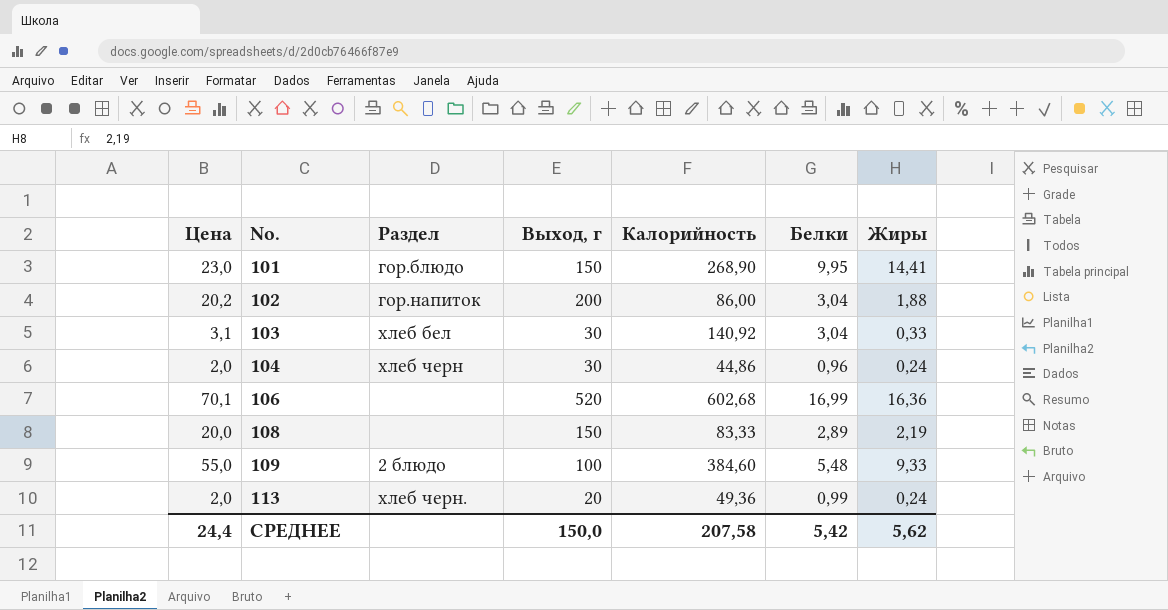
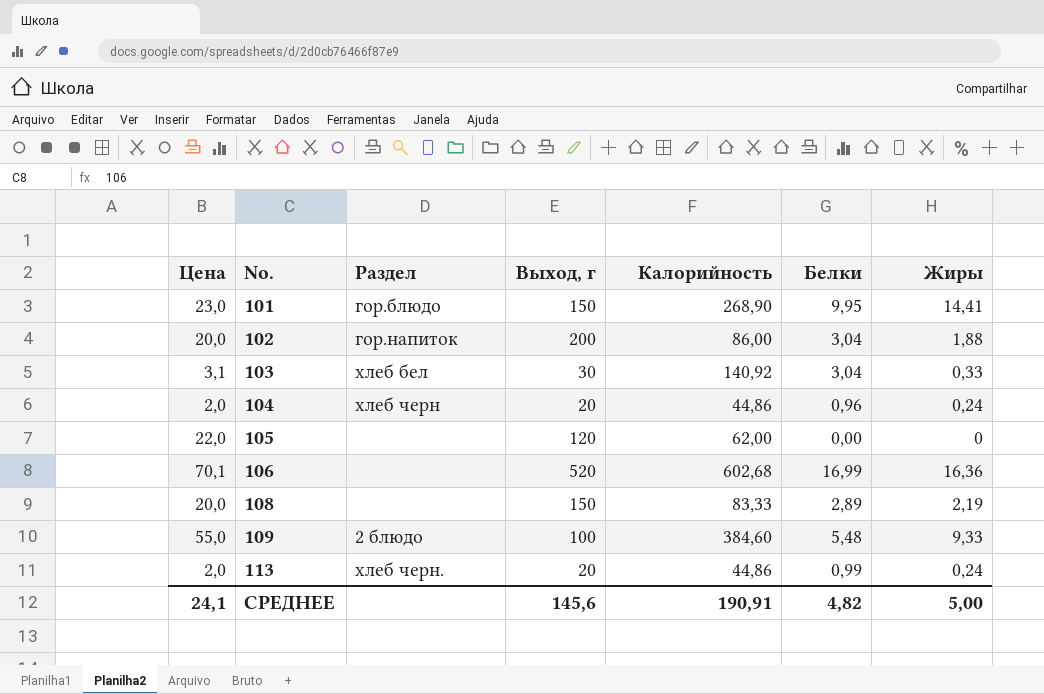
102 | Цена: 20,2 -> 20,0
104 | Выход, г: 30 -> 20
row 105: none -> 22,0 | none | 120 | 62,00 | 0,00 | 0
113 | Калорийность: 49,36 -> 44,86
СРЕДНЕЕ | Цена: 24,4 -> 24,1
СРЕДНЕЕ | Выход, г: 150,0 -> 145,6
СРЕДНЕЕ | Калорийность: 207,58 -> 190,91
СРЕДНЕЕ | Белки: 5,42 -> 4,82
СРЕДНЕЕ | Жиры: 5,62 -> 5,00

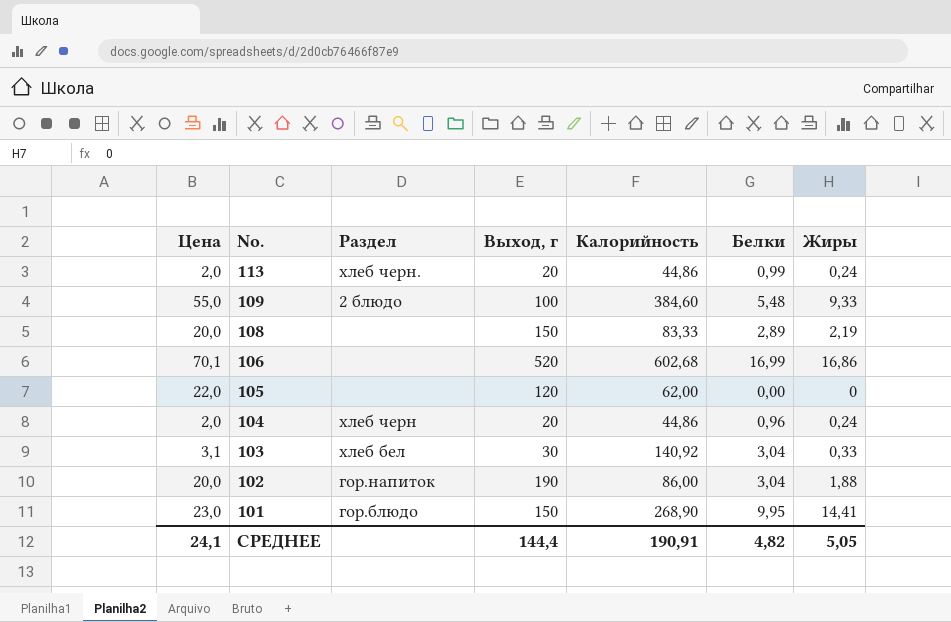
row order: No. ascending -> No. descending
106 | Жиры: 16,36 -> 16,86
102 | Выход, г: 200 -> 190
СРЕДНЕЕ | Выход, г: 145,6 -> 144,4
СРЕДНЕЕ | Жиры: 5,00 -> 5,05

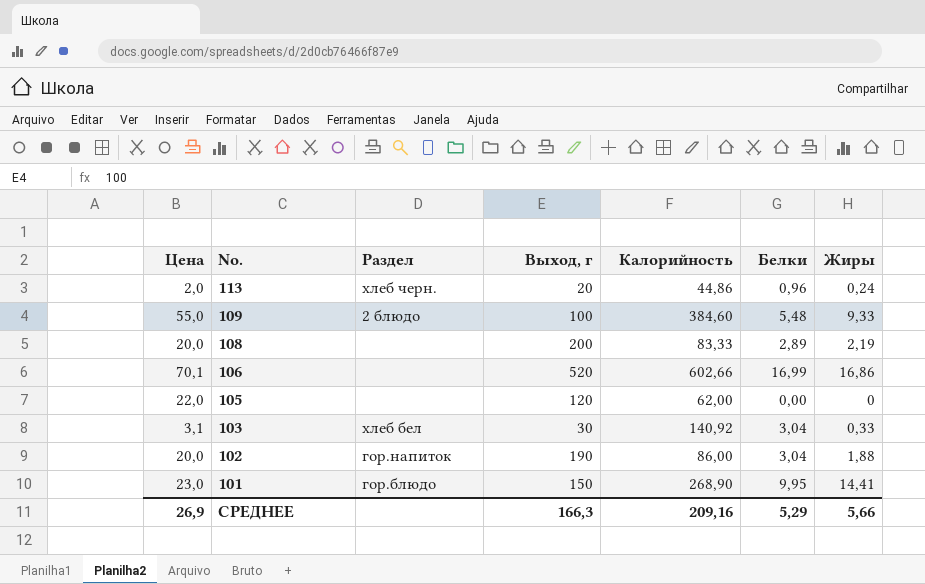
row 104: 2,0 | хлеб черн | 20 | 44,86 | 0,96 | 0,24 -> none
113 | Белки: 0,99 -> 0,96
108 | Выход, г: 150 -> 200
106 | Калорийность: 602,68 -> 602,66
СРЕДНЕЕ | Цена: 24,1 -> 26,9
СРЕДНЕЕ | Выход, г: 144,4 -> 166,3
СРЕДНЕЕ | Калорийность: 190,91 -> 209,16
СРЕДНЕЕ | Белки: 4,82 -> 5,29
СРЕДНЕЕ | Жиры: 5,05 -> 5,66

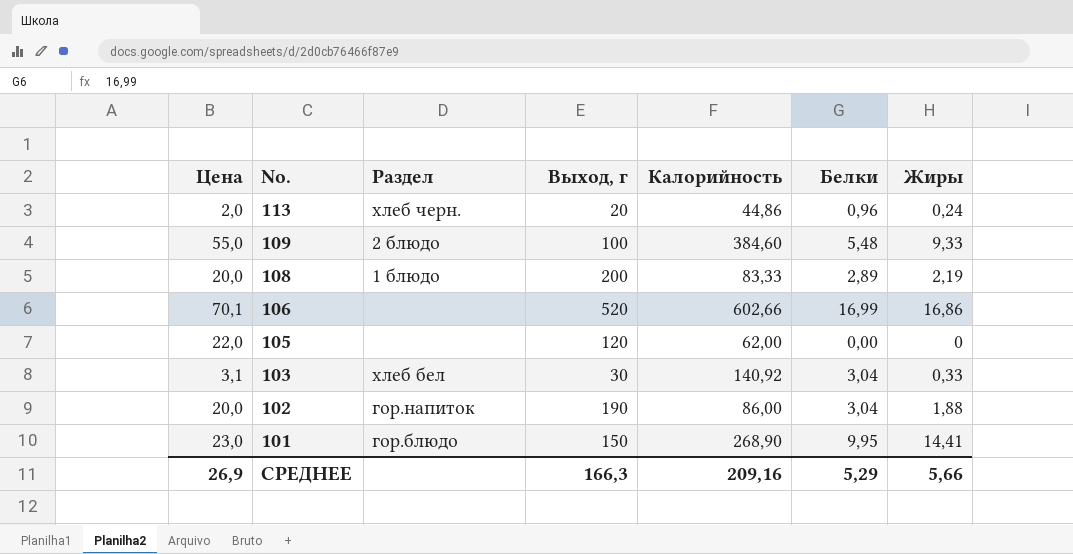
108 | Раздел: none -> 1 блюдо

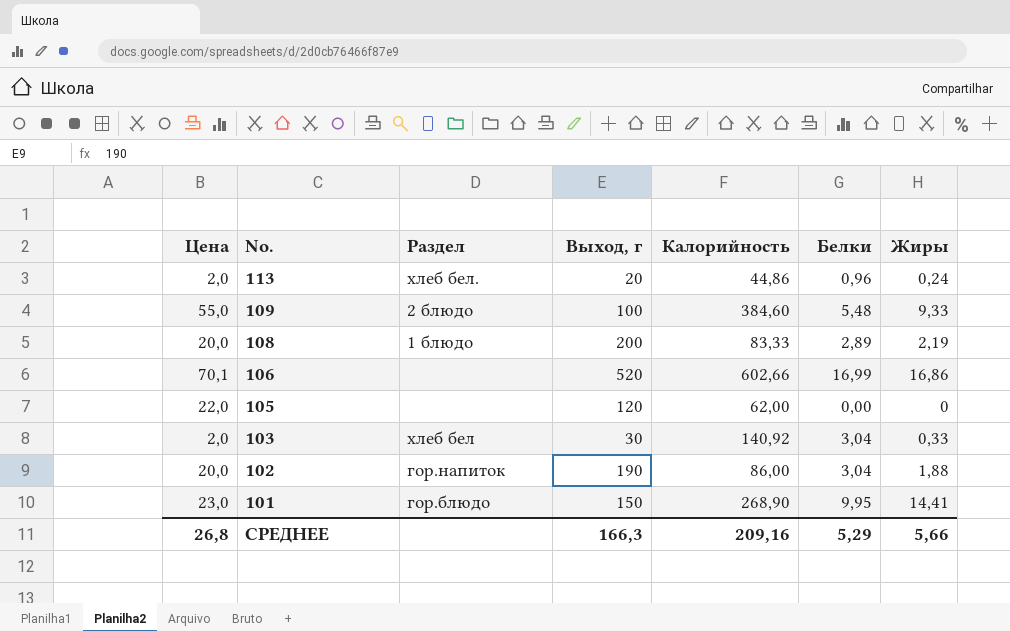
113 | Раздел: хлеб черн. -> хлеб бел.
103 | Цена: 3,1 -> 2,0
СРЕДНЕЕ | Цена: 26,9 -> 26,8

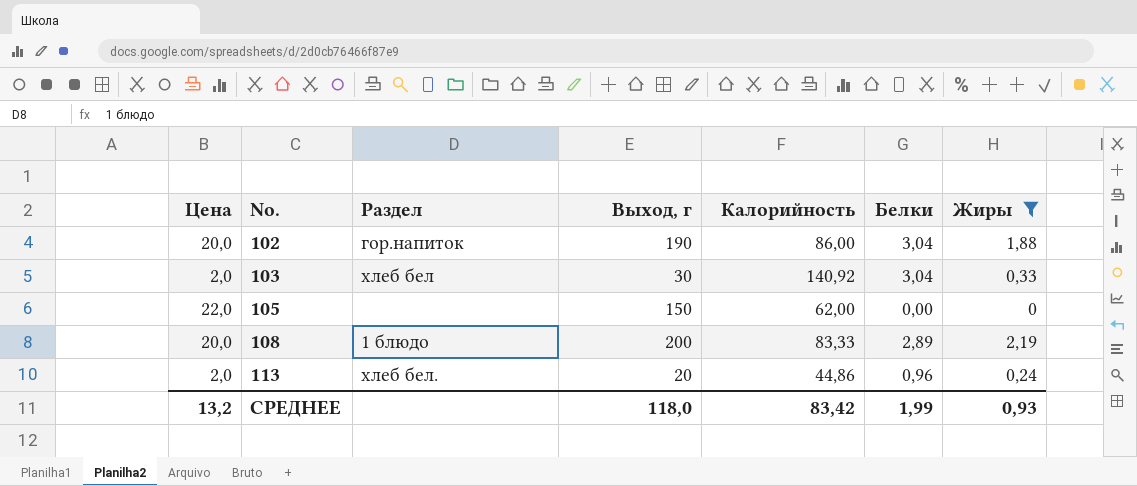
filter: none -> Жиры <= 2,19
row order: No. descending -> No. ascending
105 | Выход, г: 120 -> 150
СРЕДНЕЕ | Цена: 26,8 -> 13,2
СРЕДНЕЕ | Выход, г: 166,3 -> 118,0
СРЕДНЕЕ | Калорийность: 209,16 -> 83,42
СРЕДНЕЕ | Белки: 5,29 -> 1,99
СРЕДНЕЕ | Жиры: 5,66 -> 0,93

